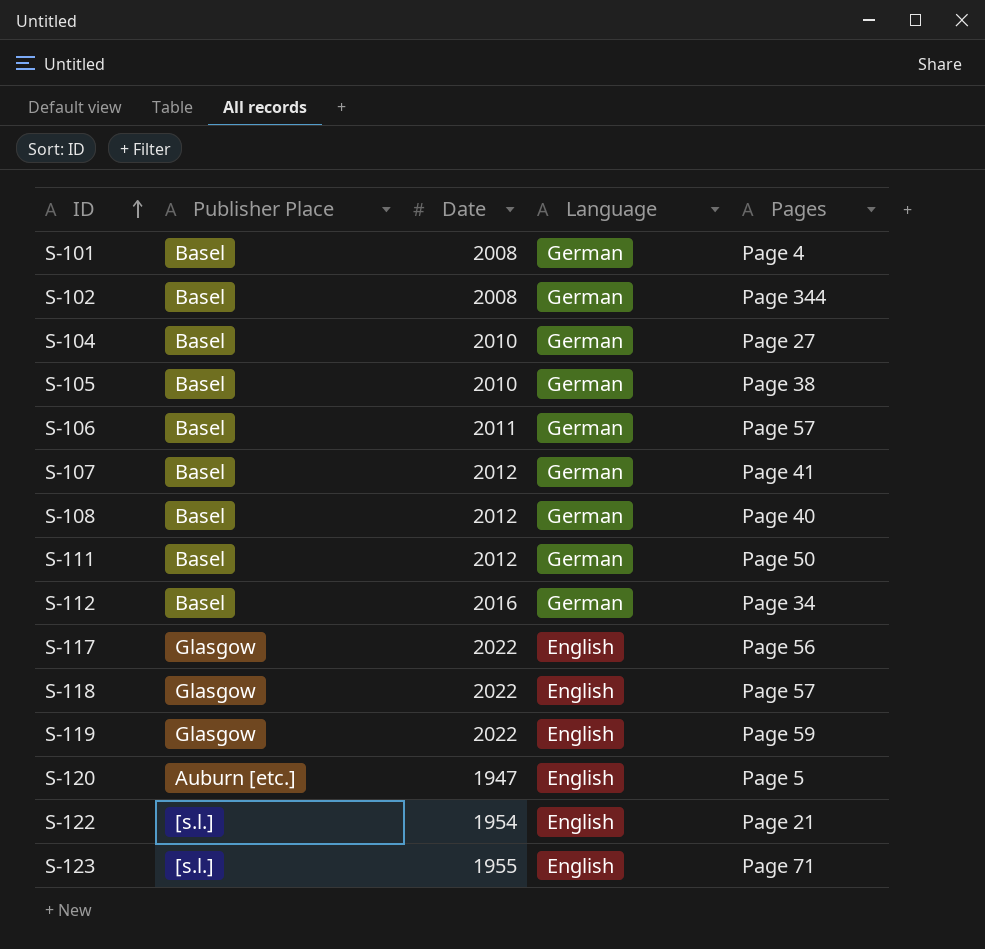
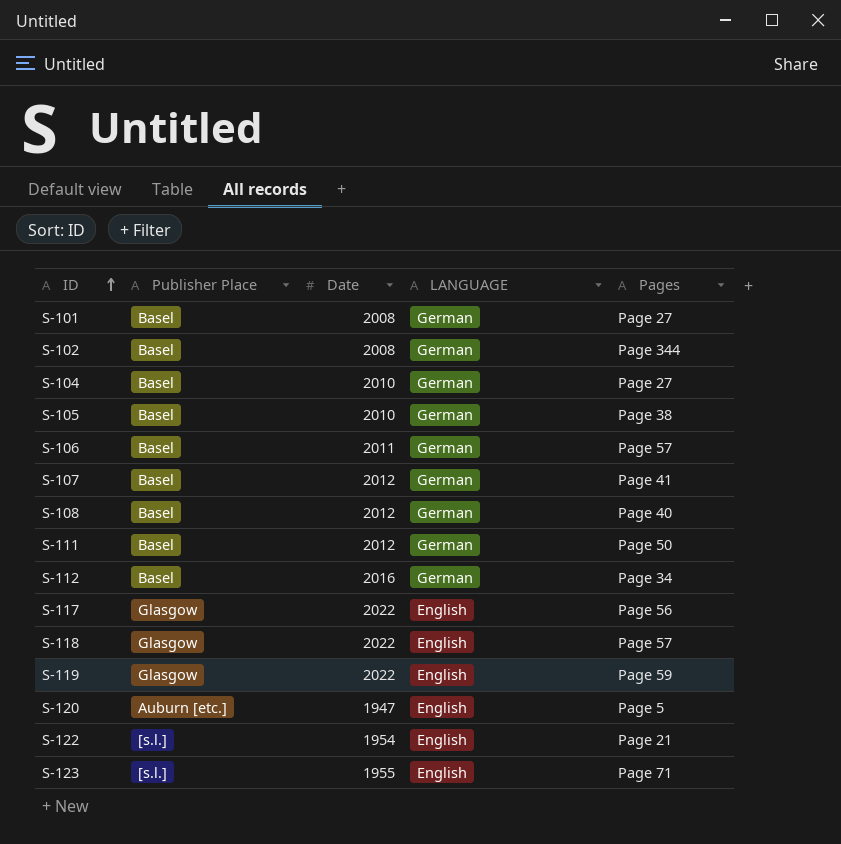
column name: Language -> LANGUAGE
S-101 | Pages: Page 4 -> Page 27

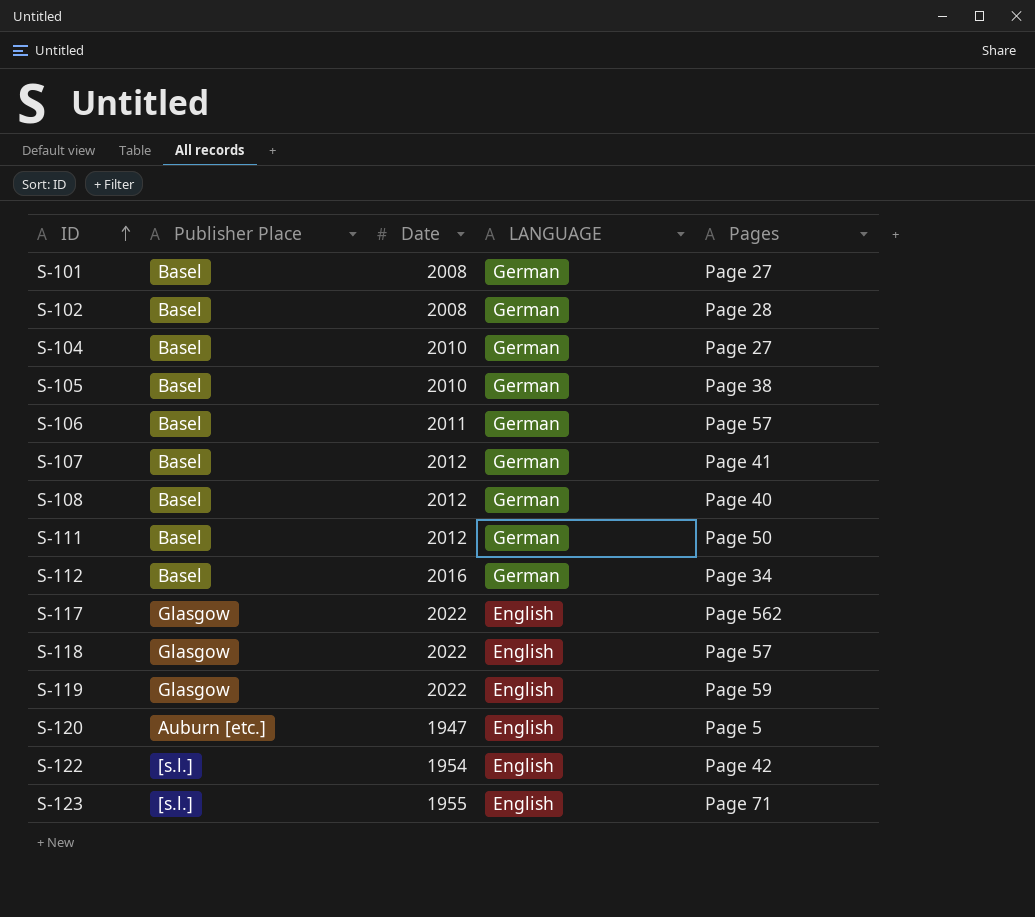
S-102 | Pages: Page 344 -> Page 28
S-117 | Pages: Page 56 -> Page 562
S-122 | Pages: Page 21 -> Page 42

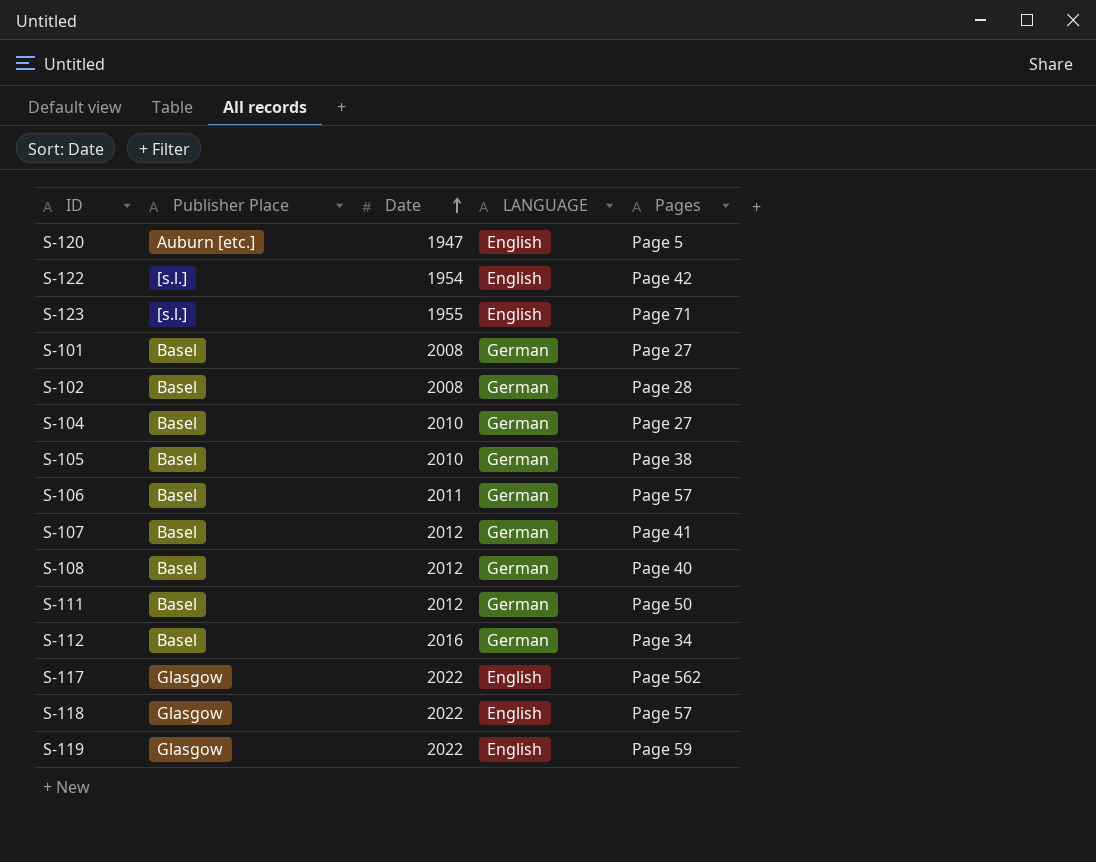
row order: ID ascending -> Date ascending

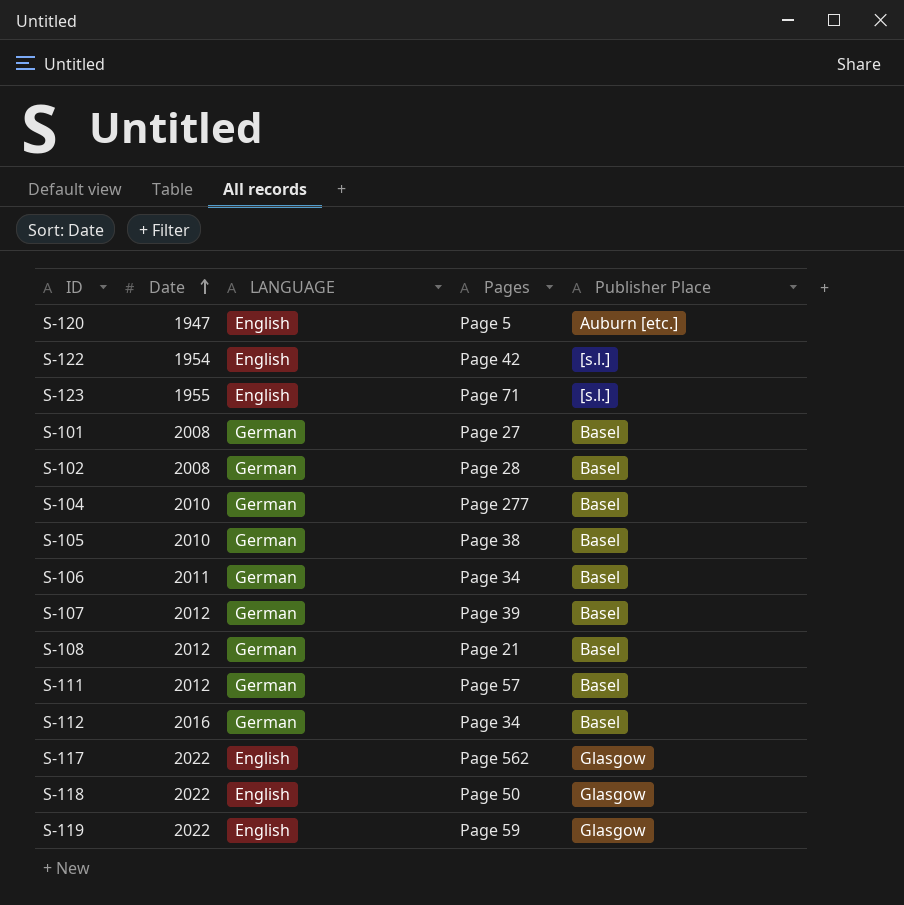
column Publisher Place | position: 2 -> 5
S-104 | Pages: Page 27 -> Page 277
S-106 | Pages: Page 57 -> Page 34
S-107 | Pages: Page 41 -> Page 39
S-108 | Pages: Page 40 -> Page 21
S-111 | Pages: Page 50 -> Page 57
S-118 | Pages: Page 57 -> Page 50

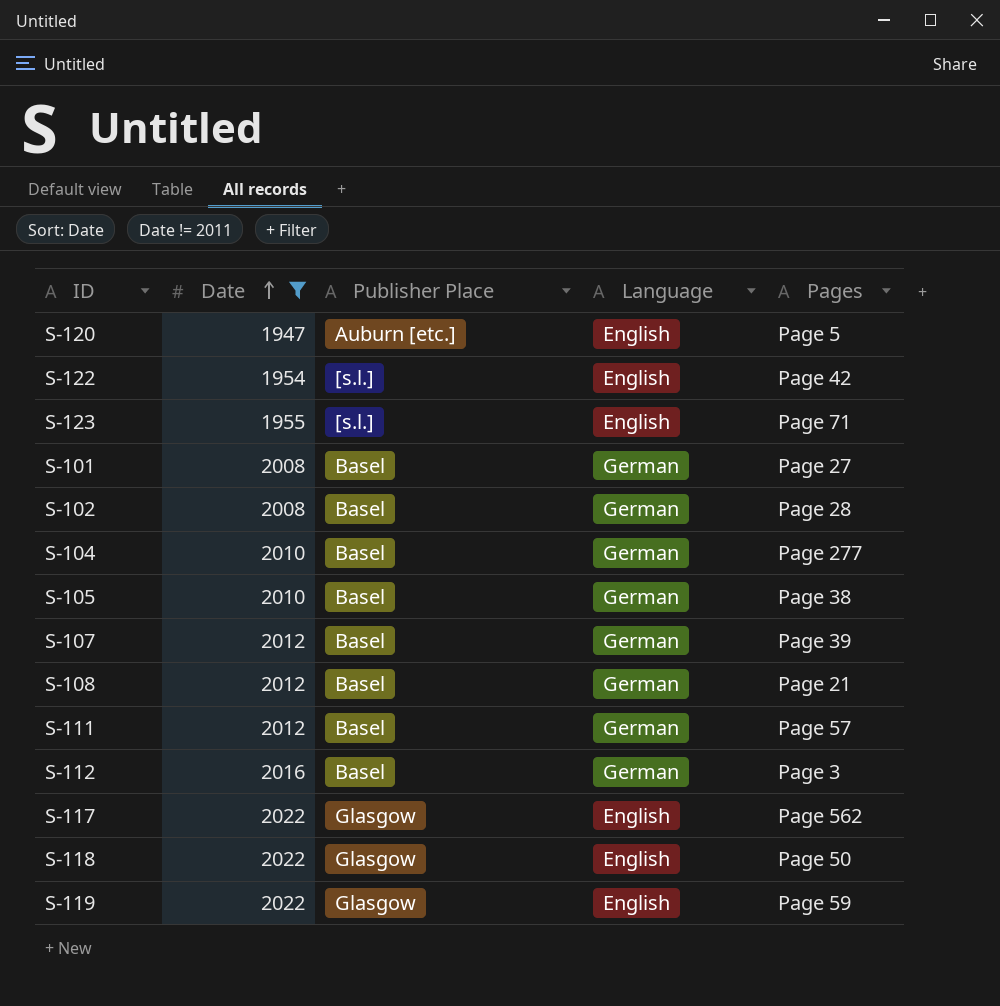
filter: none -> Date != 2011
column Publisher Place | position: 5 -> 3
column name: LANGUAGE -> Language
S-112 | Pages: Page 34 -> Page 3

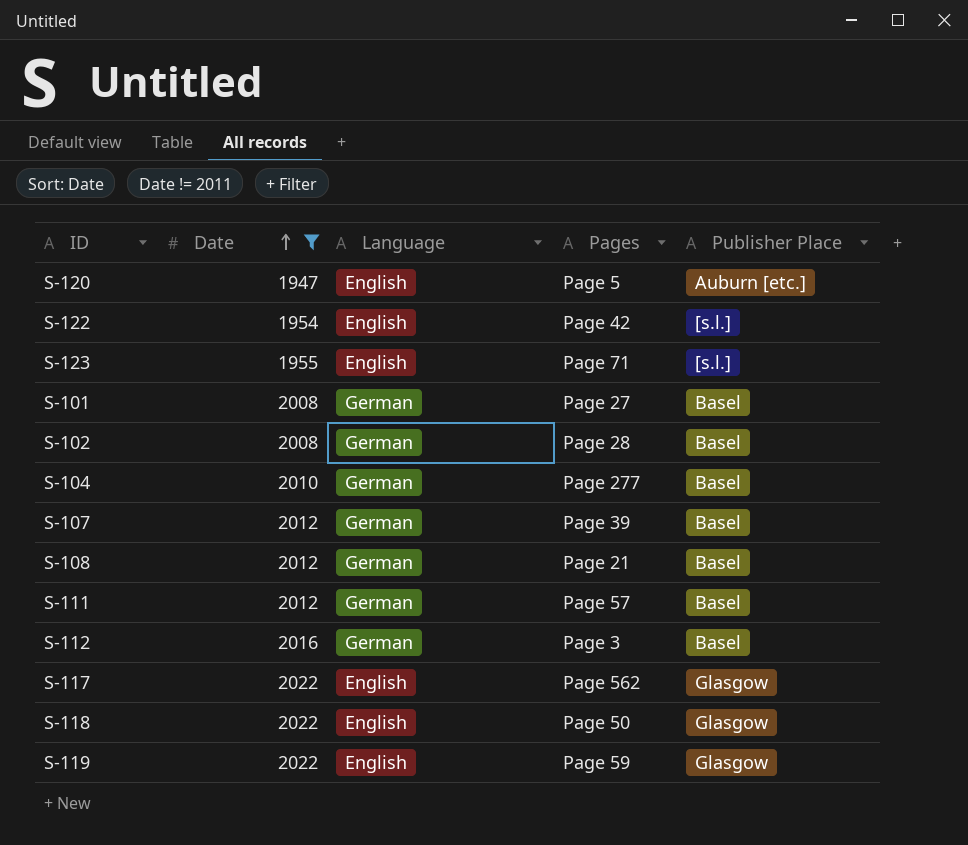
column Publisher Place | position: 3 -> 5
row S-105: 2010 | Basel | German | Page 38 -> none

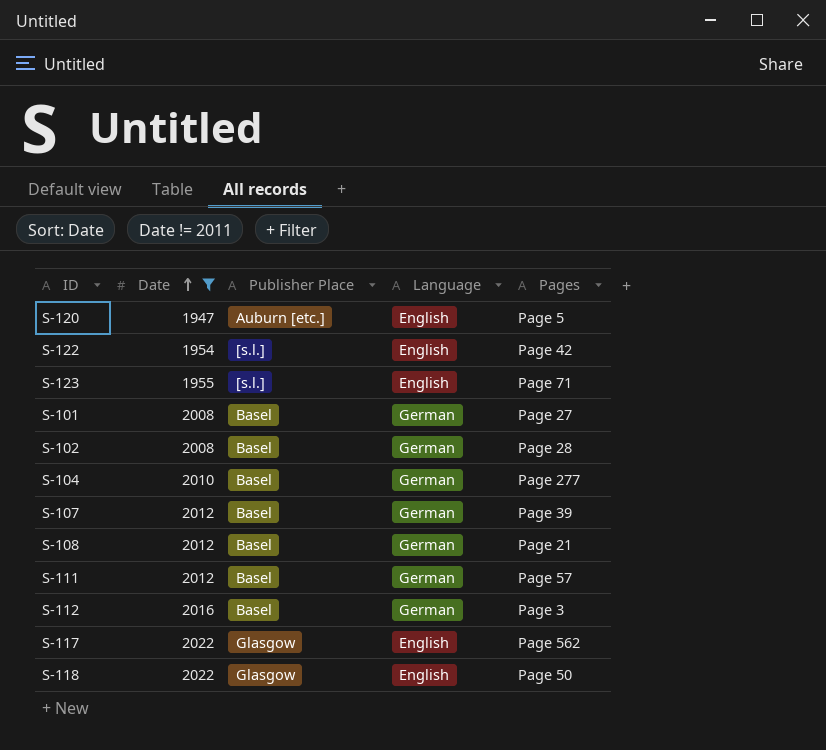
column Publisher Place | position: 5 -> 3
row S-119: 2022 | English | Page 59 | Glasgow -> none

